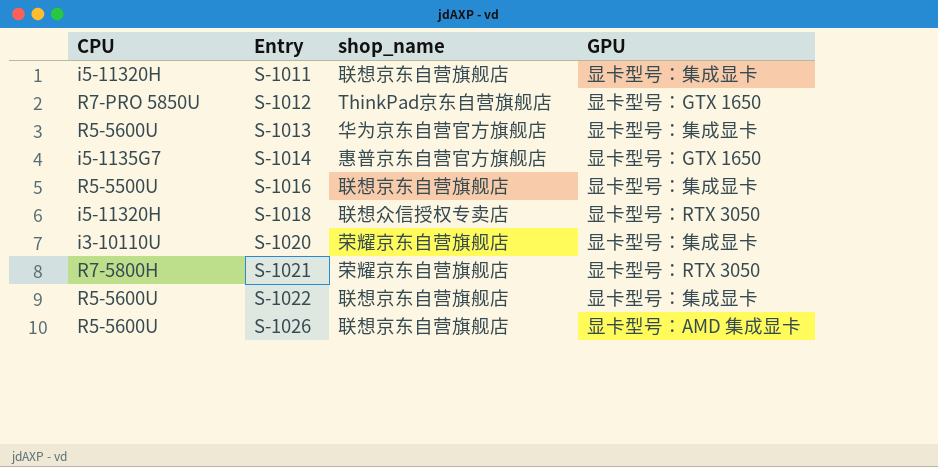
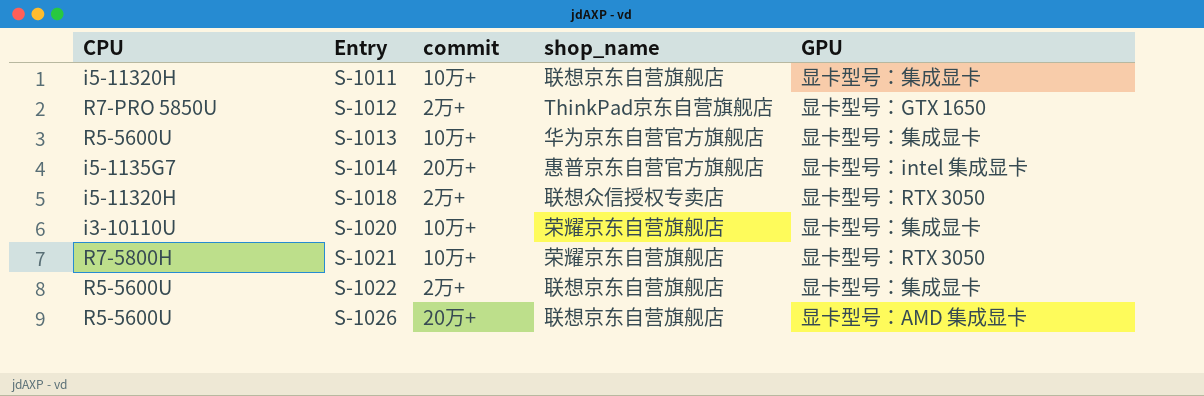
column commit | position: none -> 3
row S-1016: R5-5500U | 联想京东自营旗舰店 | 显卡型号：集成显卡 -> none
S-1014 | GPU: 显卡型号：GTX 1650 -> 显卡型号：intel 集成显卡

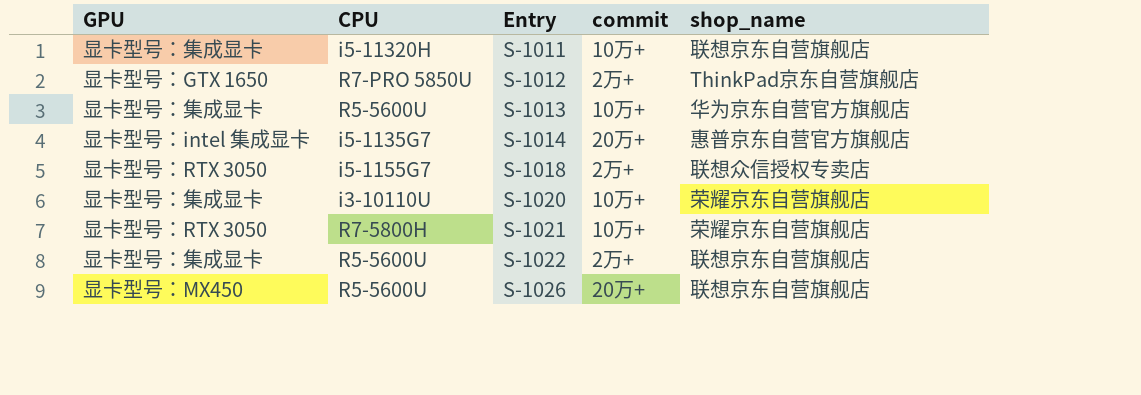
column GPU | position: 5 -> 1
S-1018 | CPU: i5-11320H -> i5-1155G7
S-1026 | GPU: 显卡型号：AMD 集成显卡 -> 显卡型号：MX450

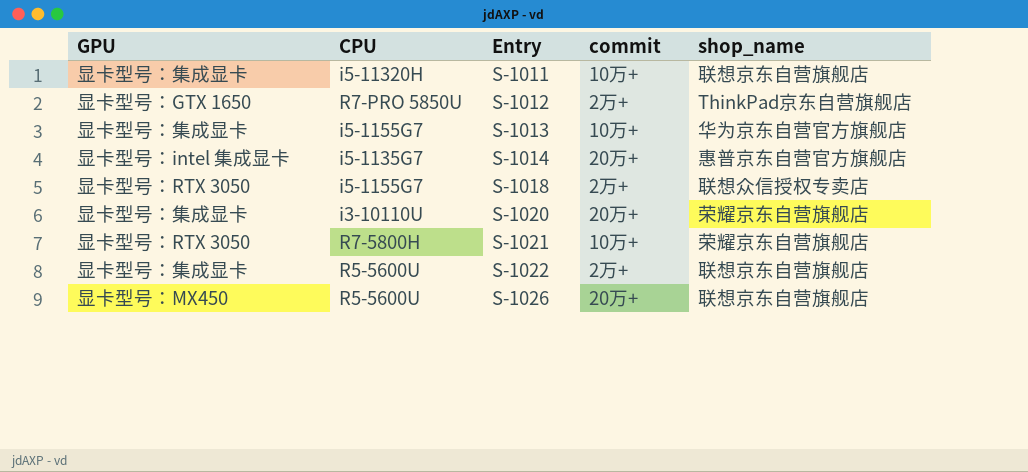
S-1013 | CPU: R5-5600U -> i5-1155G7
S-1020 | commit: 10万+ -> 20万+

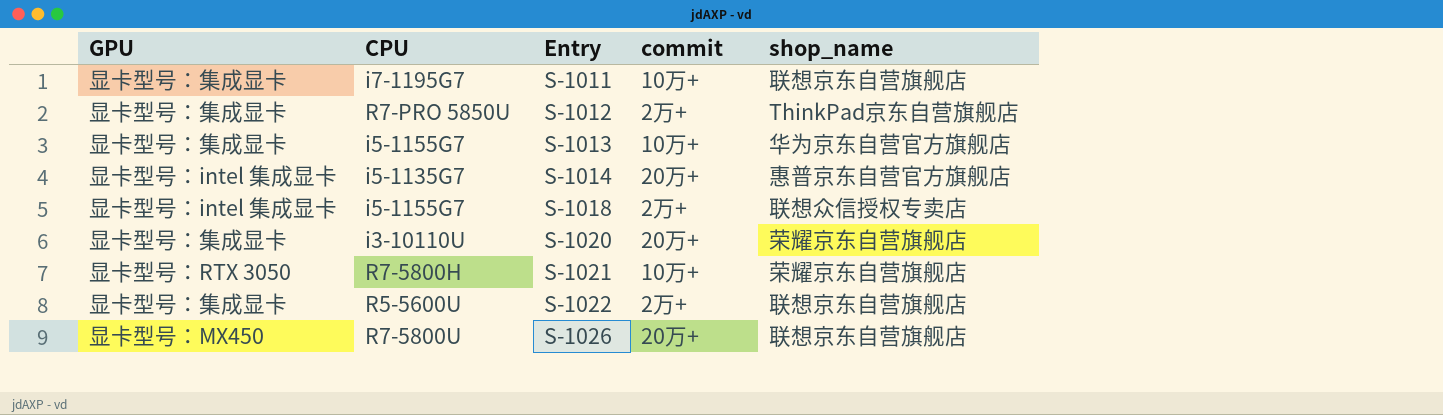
S-1011 | CPU: i5-11320H -> i7-1195G7
S-1012 | GPU: 显卡型号：GTX 1650 -> 显卡型号：集成显卡
S-1018 | GPU: 显卡型号：RTX 3050 -> 显卡型号：intel 集成显卡
S-1026 | CPU: R5-5600U -> R7-5800U

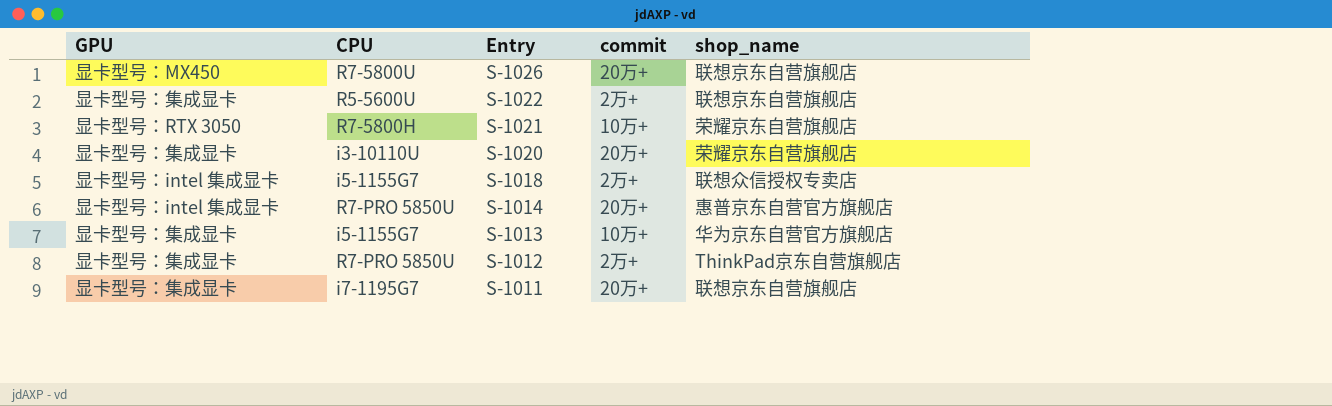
row order: Entry ascending -> Entry descending
S-1014 | CPU: i5-1135G7 -> R7-PRO 5850U
S-1011 | commit: 10万+ -> 20万+

